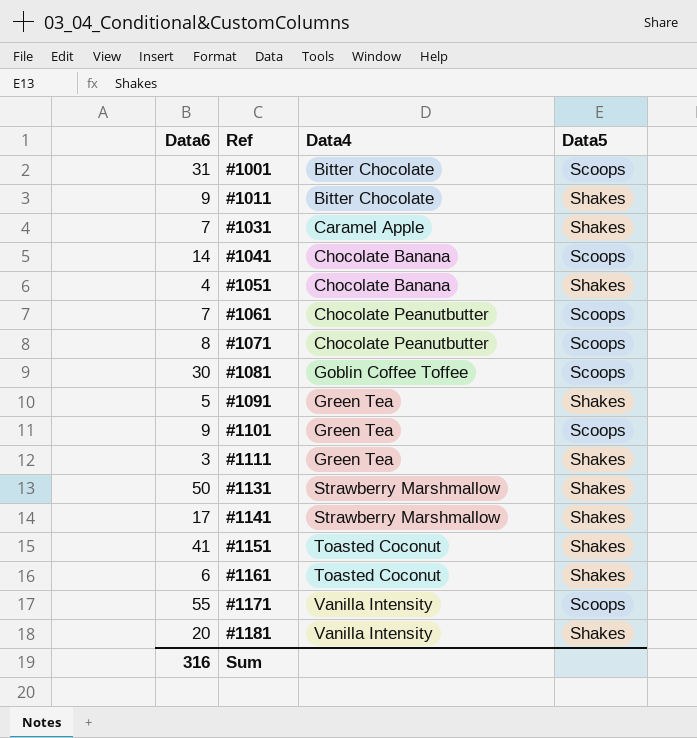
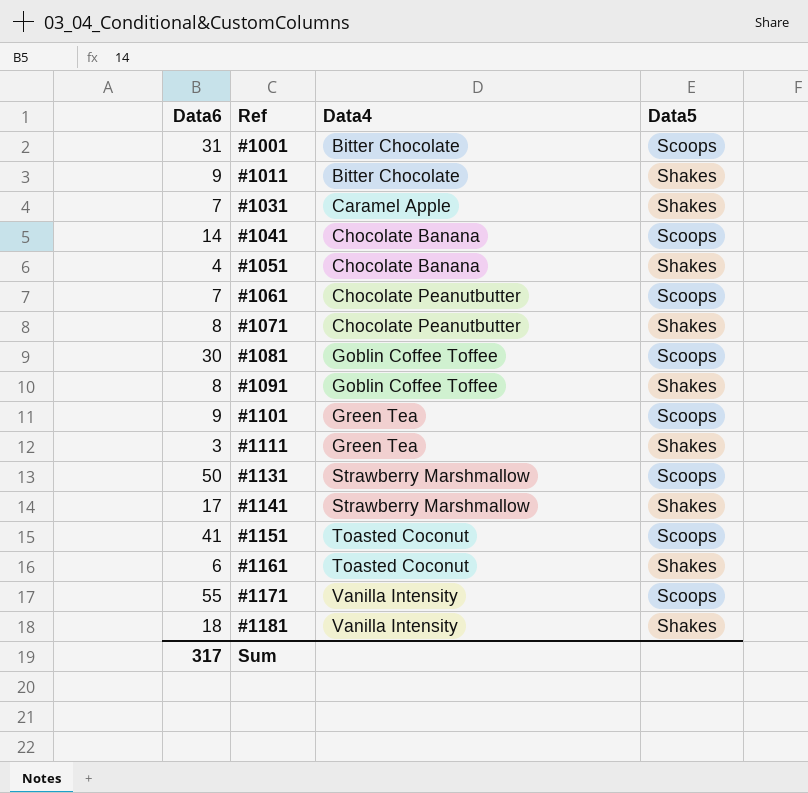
#1071 | Data5: Scoops -> Shakes
#1091 | Data6: 5 -> 8
#1091 | Data4: Green Tea -> Goblin Coffee Toffee
#1131 | Data5: Shakes -> Scoops
#1151 | Data5: Shakes -> Scoops
#1181 | Data6: 20 -> 18
Sum | Data6: 316 -> 317

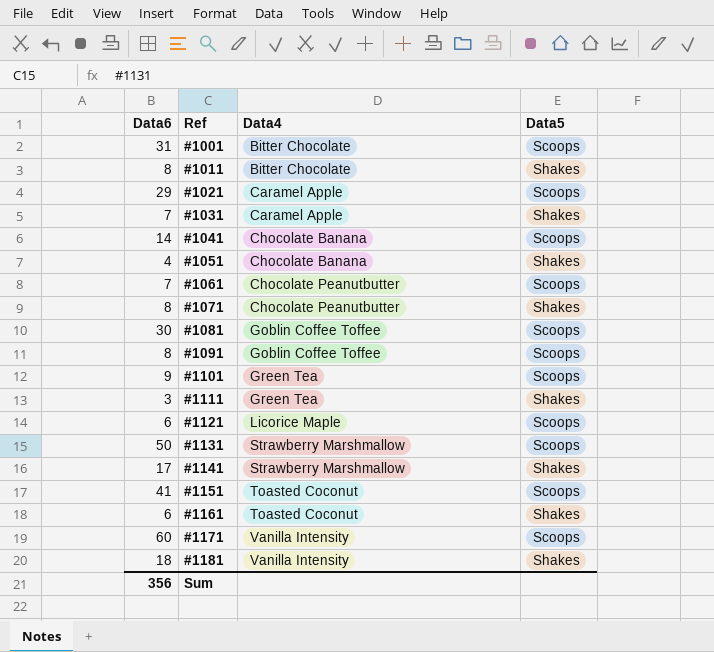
#1011 | Data6: 9 -> 8
row #1021: none -> 29 | Caramel Apple | Scoops
#1091 | Data5: Shakes -> Scoops
row #1121: none -> 6 | Licorice Maple | Scoops
#1171 | Data6: 55 -> 60
Sum | Data6: 317 -> 356

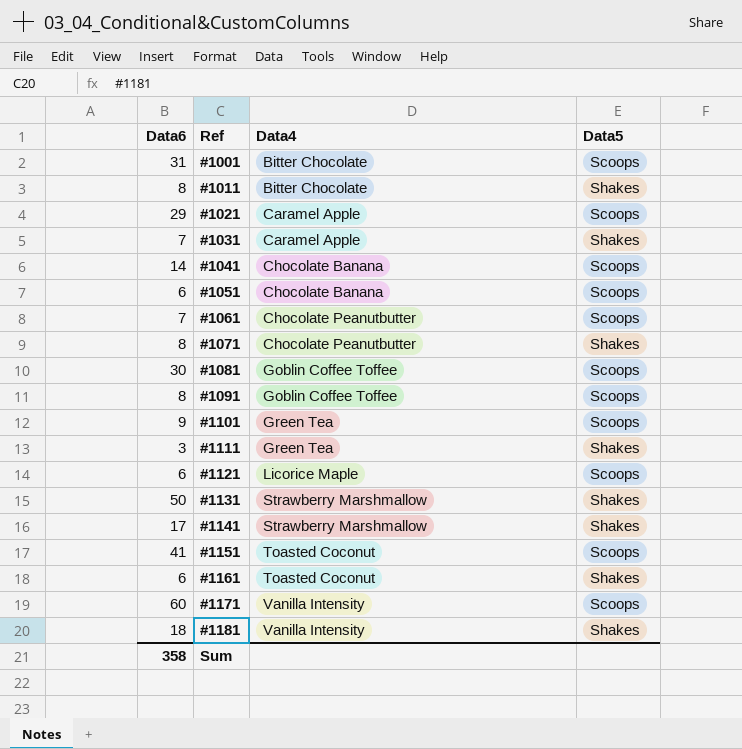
#1051 | Data6: 4 -> 6
#1051 | Data5: Shakes -> Scoops
#1131 | Data5: Scoops -> Shakes
Sum | Data6: 356 -> 358

